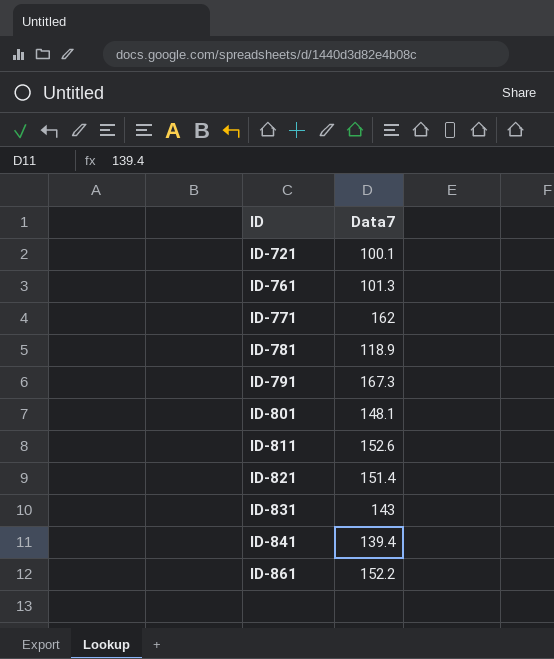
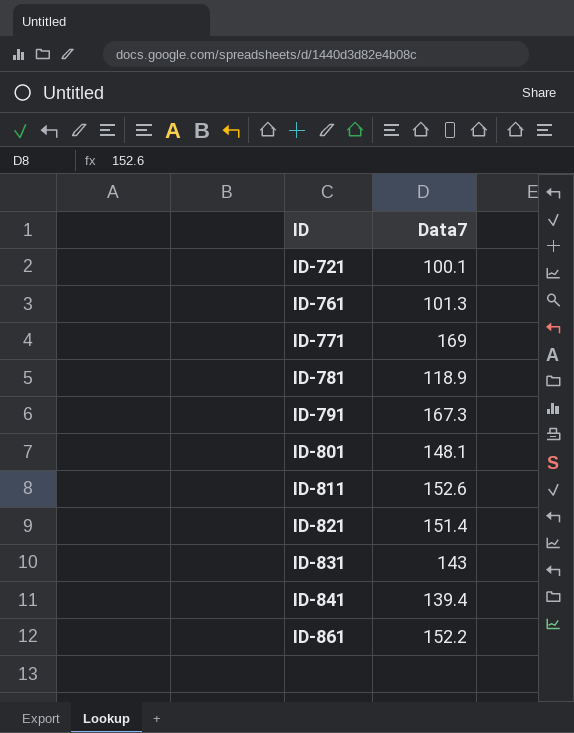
ID-771 | Data7: 162 -> 169

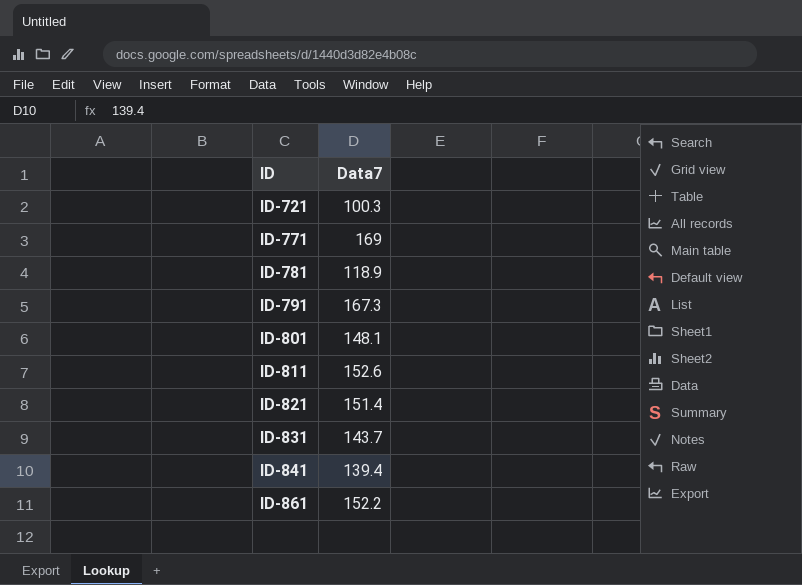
row ID-761: 101.3 -> none
ID-721 | Data7: 100.1 -> 100.3
ID-831 | Data7: 143 -> 143.7

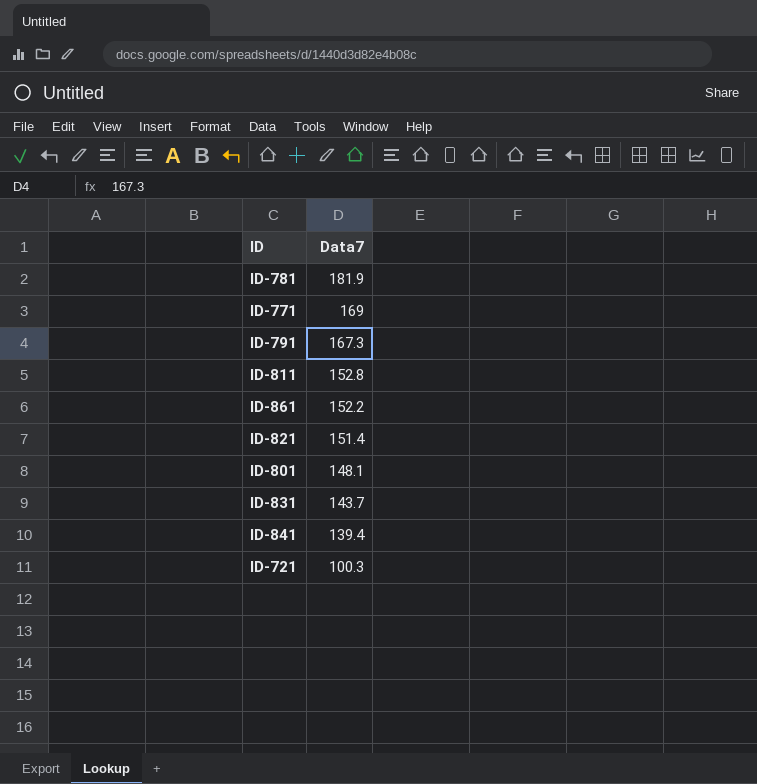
row order: ID ascending -> Data7 descending
ID-781 | Data7: 118.9 -> 181.9
ID-811 | Data7: 152.6 -> 152.8

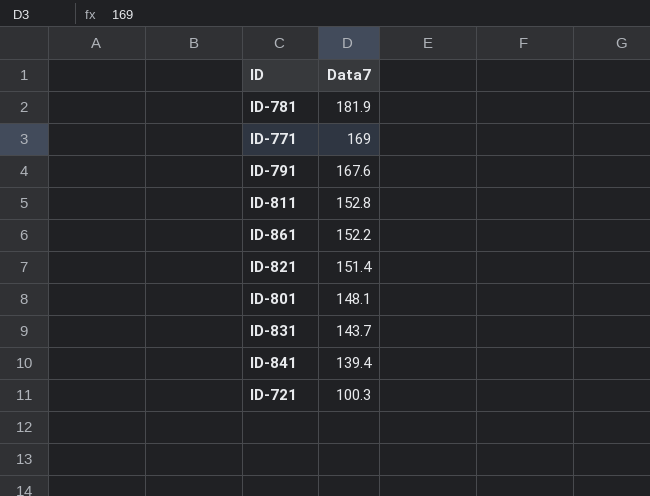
ID-791 | Data7: 167.3 -> 167.6

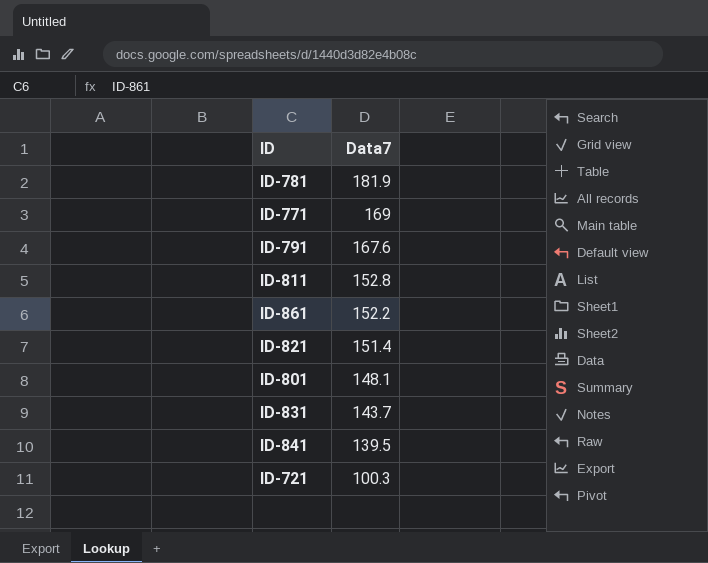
ID-841 | Data7: 139.4 -> 139.5

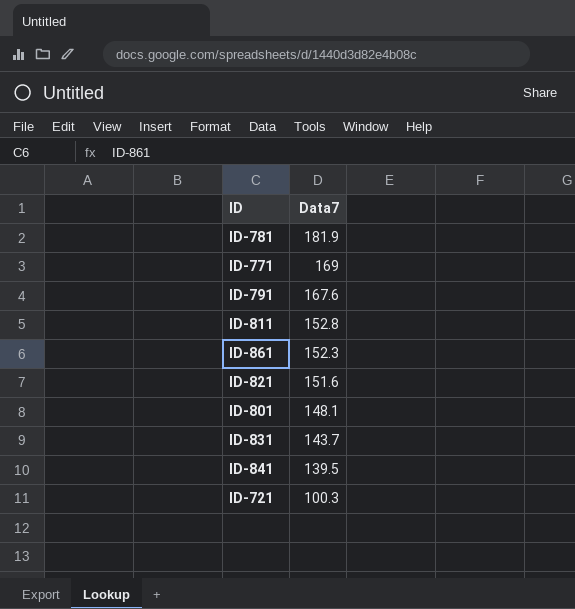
ID-861 | Data7: 152.2 -> 152.3
ID-821 | Data7: 151.4 -> 151.6

